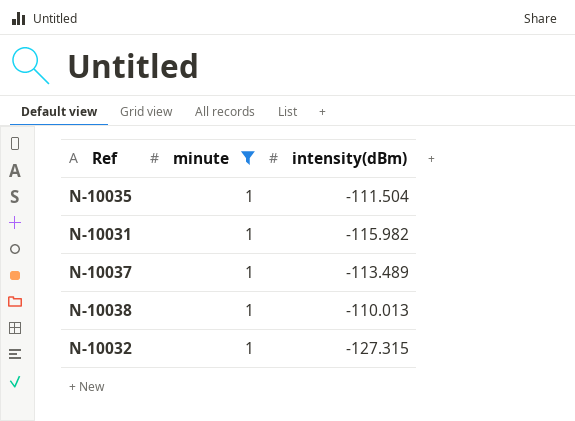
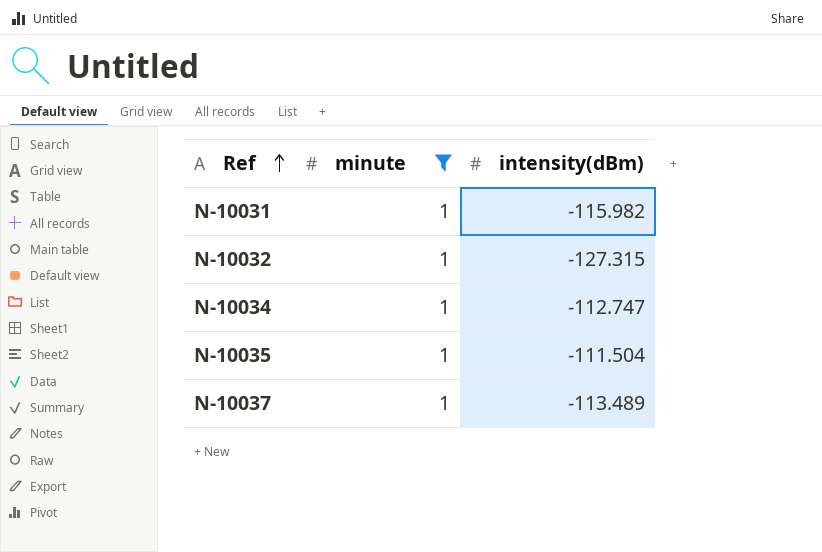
row order: none -> Ref ascending
row N-10038: 1 | -110.013 -> none
row N-10034: none -> 1 | -112.747

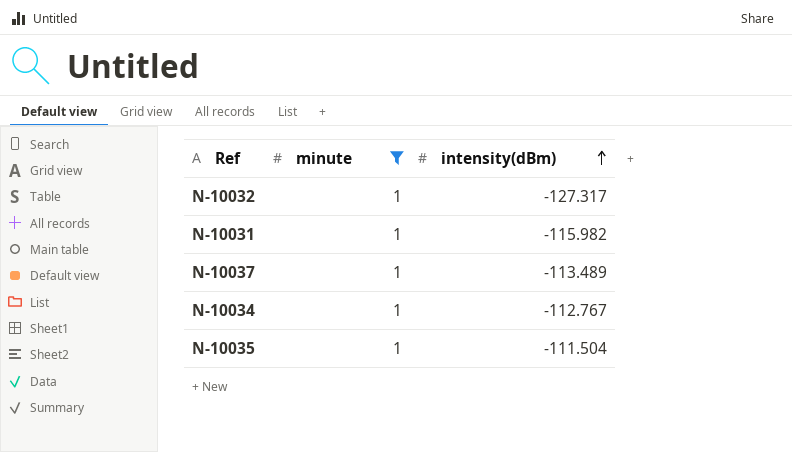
row order: Ref ascending -> intensity(dBm) ascending
N-10032 | intensity(dBm): -127.315 -> -127.317
N-10034 | intensity(dBm): -112.747 -> -112.767

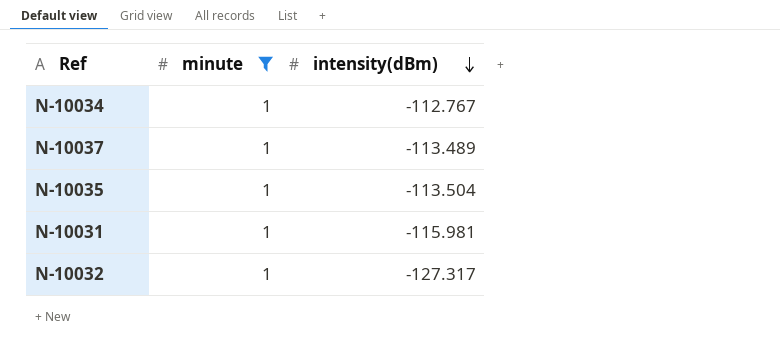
row order: intensity(dBm) ascending -> intensity(dBm) descending
N-10035 | intensity(dBm): -111.504 -> -113.504
N-10031 | intensity(dBm): -115.982 -> -115.981

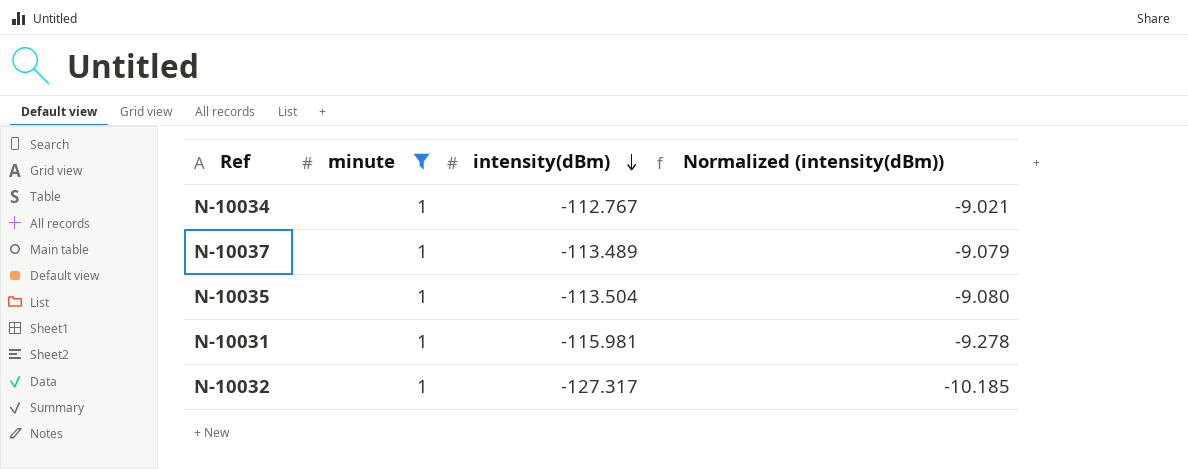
column Normalized (intensity(dBm)) | formula: none -> [intensity(dBm)] * 0.08

